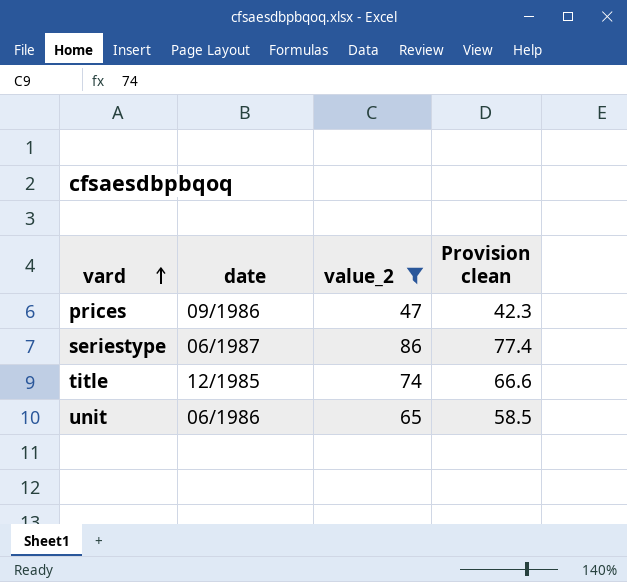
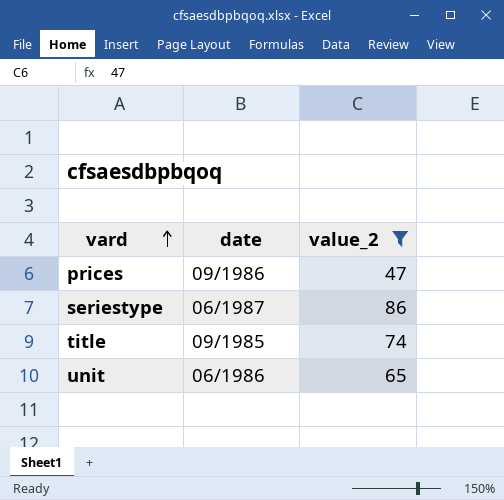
column Provision clean | formula: [value_2] * 0.9 -> none
title | date: 12/1985 -> 09/1985

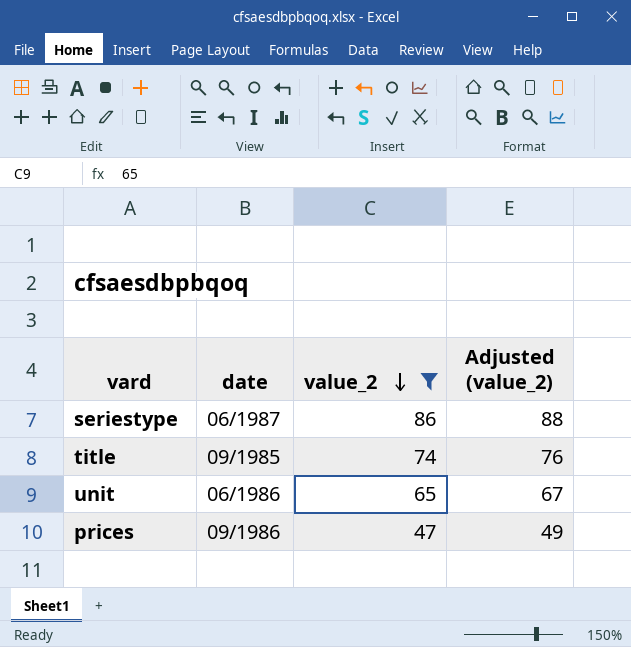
row order: vard ascending -> value_2 descending
column Adjusted (value_2) | formula: none -> [value_2] + 2

